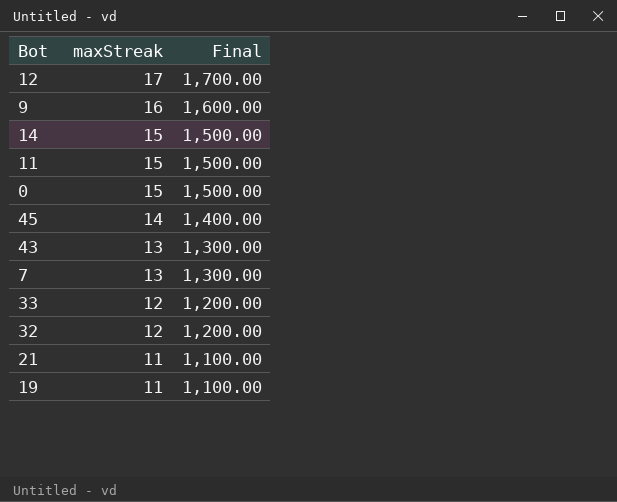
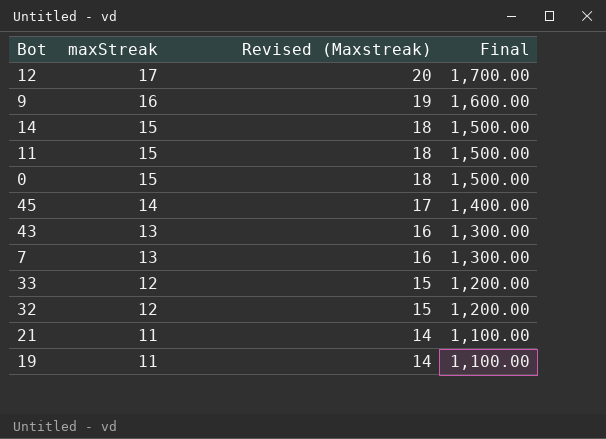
column Revised (Maxstreak) | formula: none -> [maxStreak] + 3

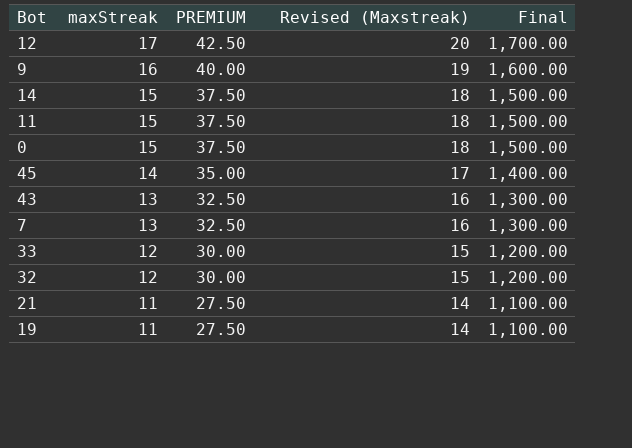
column PREMIUM | formula: none -> [maxStreak] * 2.5

